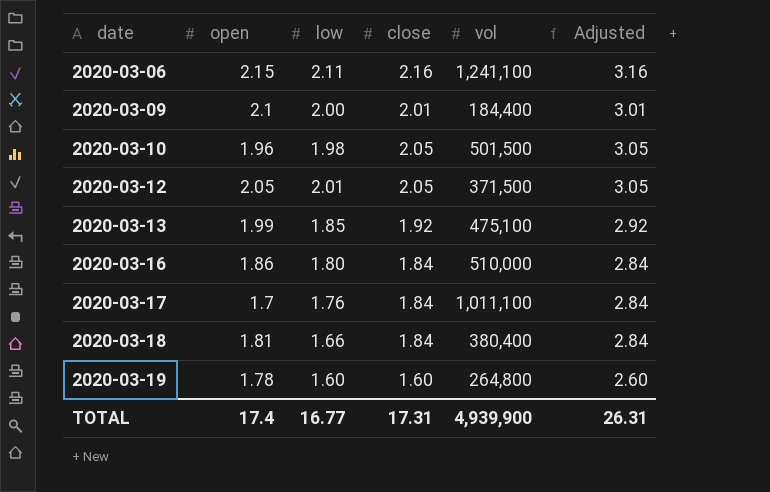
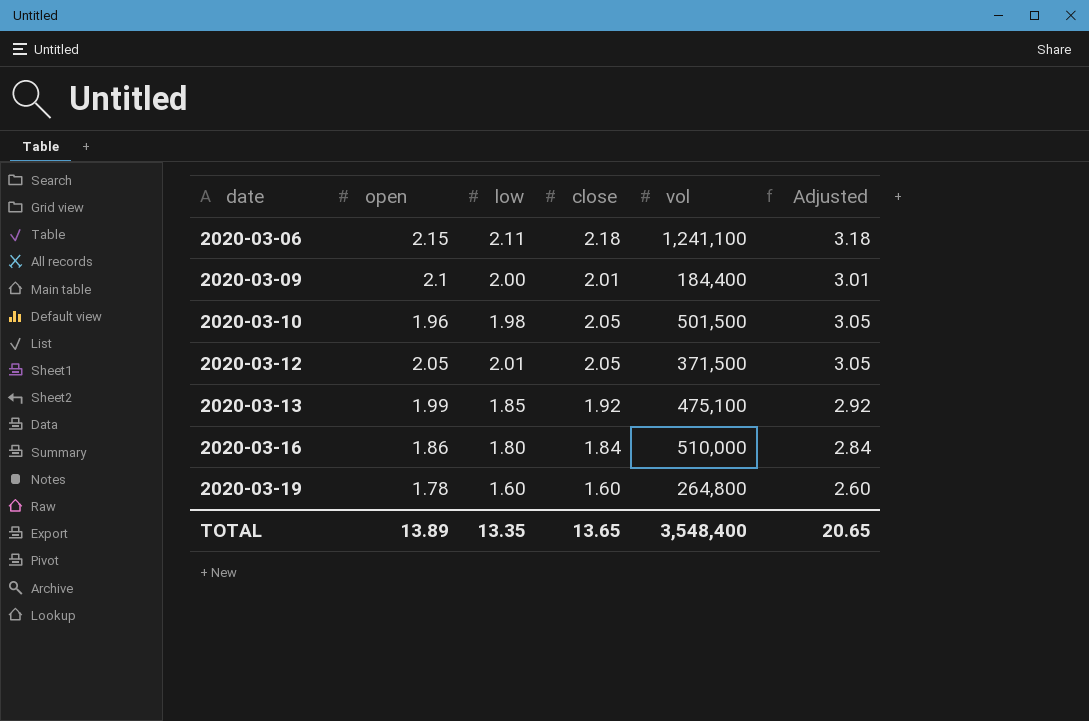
row 2020-03-17: 1.7 | 1.76 | 1.84 | 1,011,100 | 2.84 -> none
row 2020-03-18: 1.81 | 1.66 | 1.84 | 380,400 | 2.84 -> none
2020-03-06 | close: 2.16 -> 2.18
2020-03-06 | Adjusted: 3.16 -> 3.18
TOTAL | open: 17.4 -> 13.89
TOTAL | low: 16.77 -> 13.35
TOTAL | close: 17.31 -> 13.65
TOTAL | vol: 4,939,900 -> 3,548,400
TOTAL | Adjusted: 26.31 -> 20.65

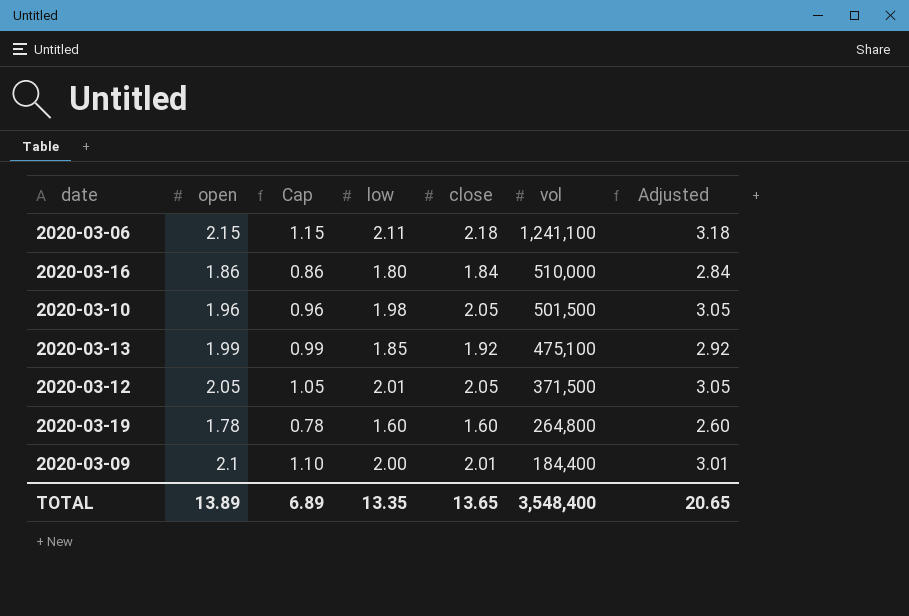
row order: date ascending -> vol descending
column Cap | formula: none -> [open] - 1

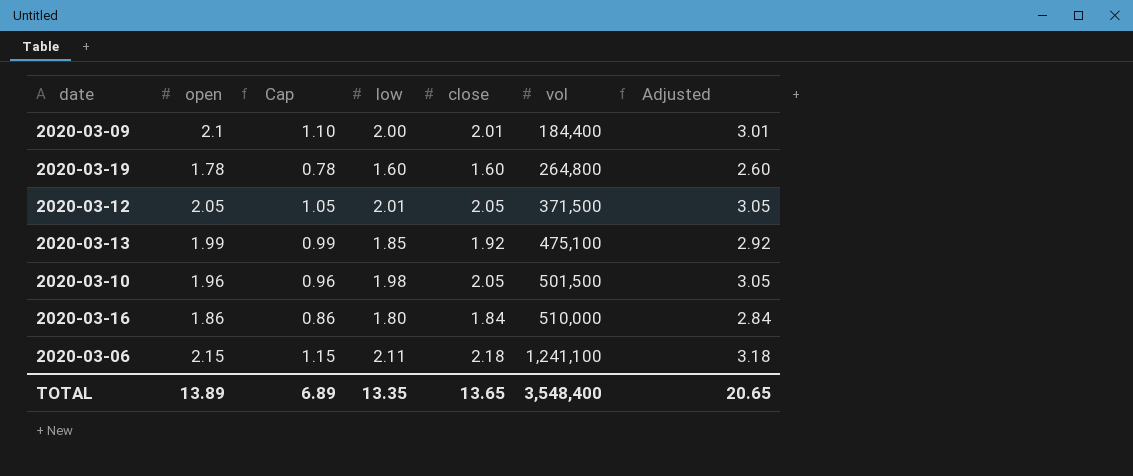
row order: vol descending -> vol ascending

